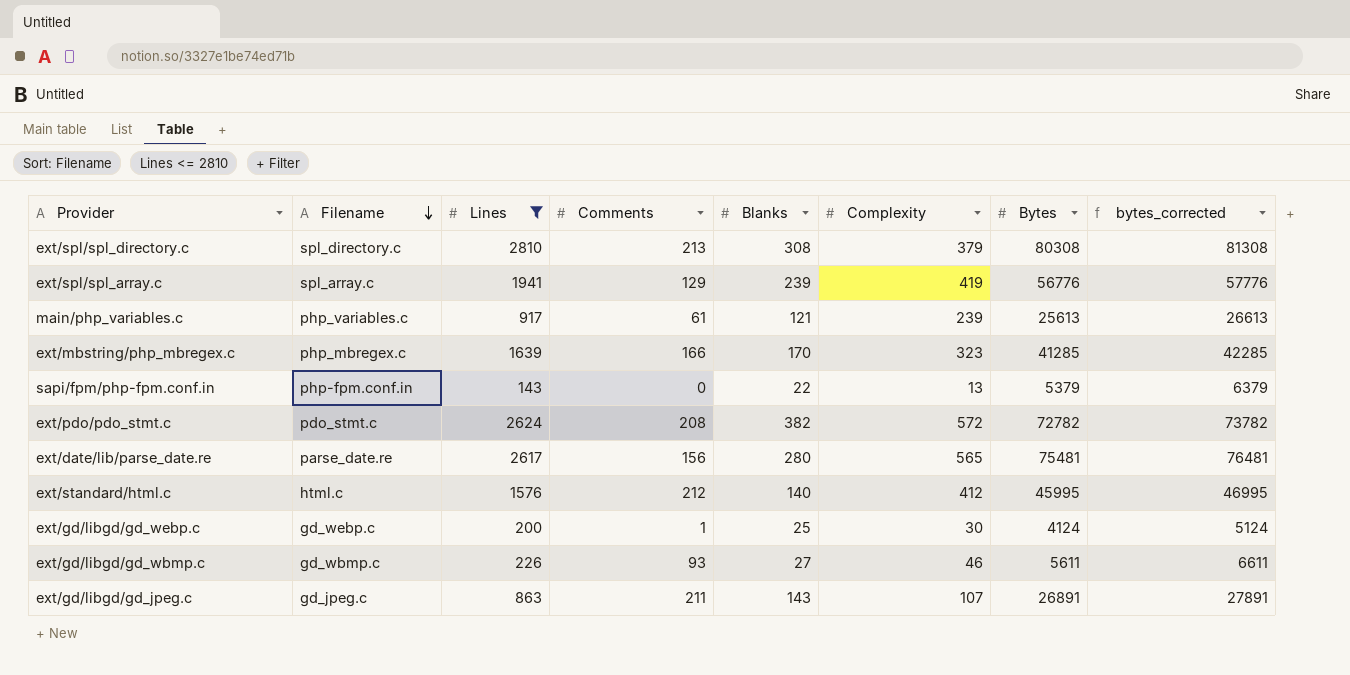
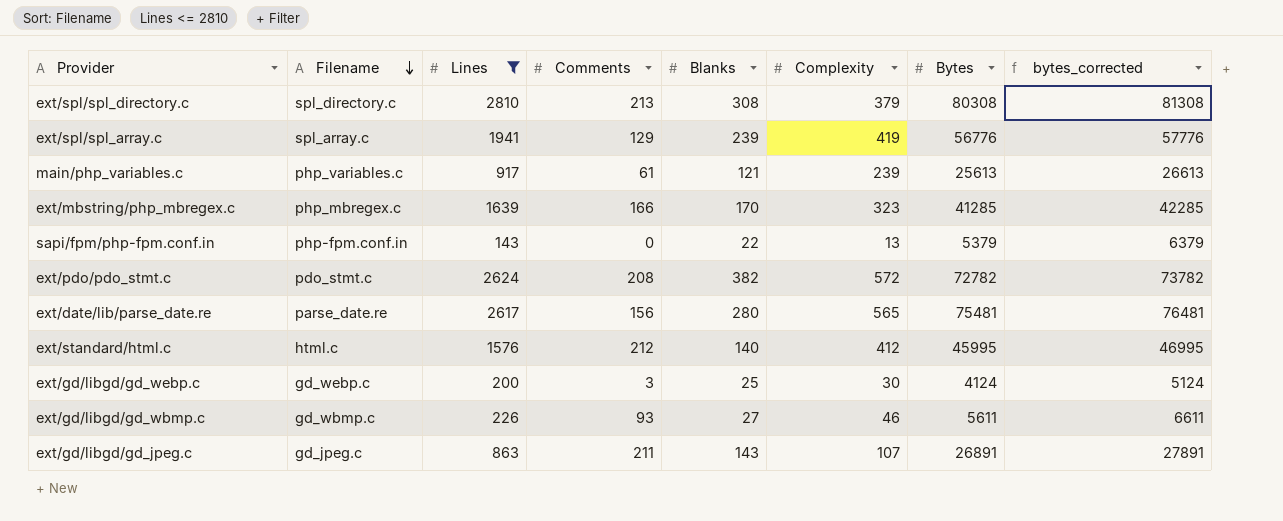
ext/gd/libgd/gd_webp.c | Comments: 1 -> 3

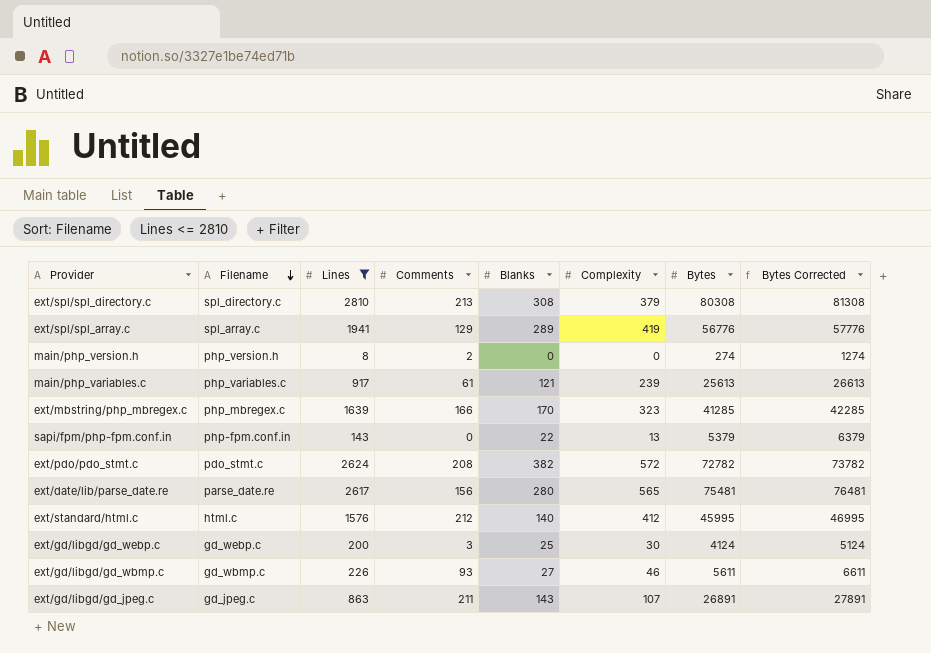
column name: bytes_corrected -> Bytes Corrected
ext/spl/spl_array.c | Blanks: 239 -> 289
row main/php_version.h: none -> php_version.h | 8 | 2 | 0 | 0 | 274 | 1274

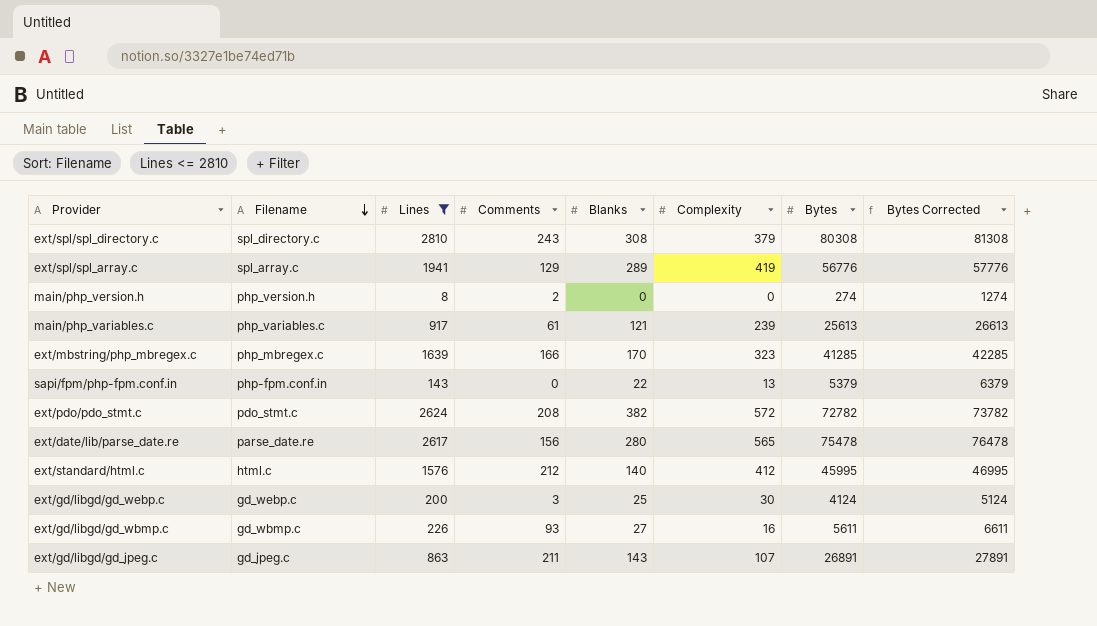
ext/spl/spl_directory.c | Comments: 213 -> 243
ext/date/lib/parse_date.re | Bytes: 75481 -> 75478
ext/date/lib/parse_date.re | Bytes Corrected: 76481 -> 76478
ext/gd/libgd/gd_wbmp.c | Complexity: 46 -> 16

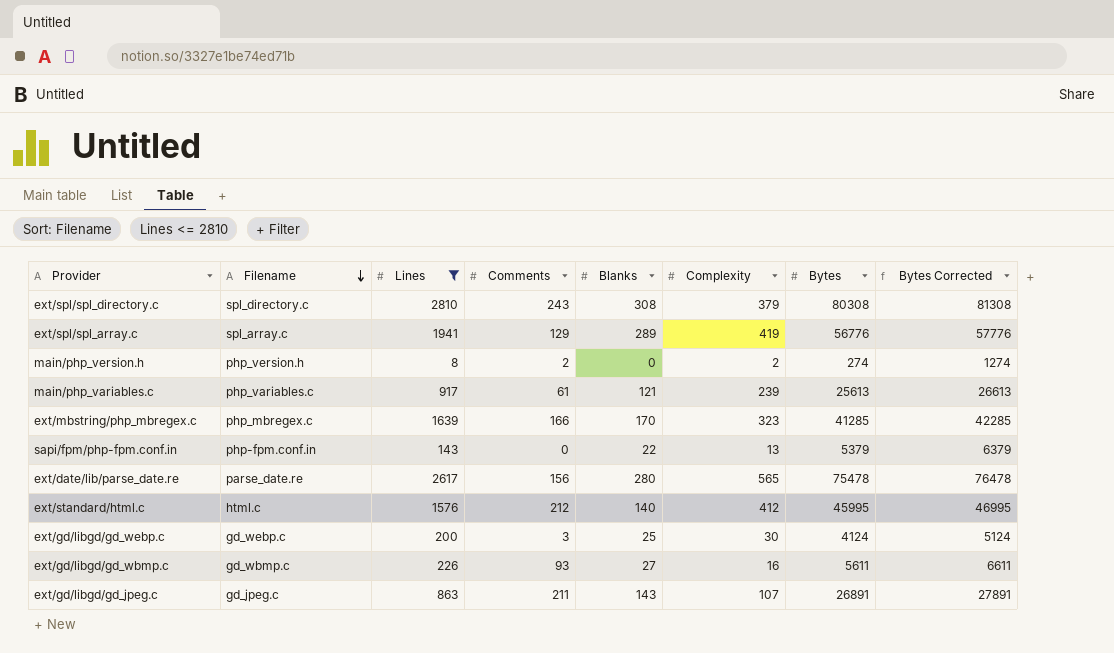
row ext/pdo/pdo_stmt.c: pdo_stmt.c | 2624 | 208 | 382 | 572 | 72782 | 73782 -> none
main/php_version.h | Complexity: 0 -> 2

